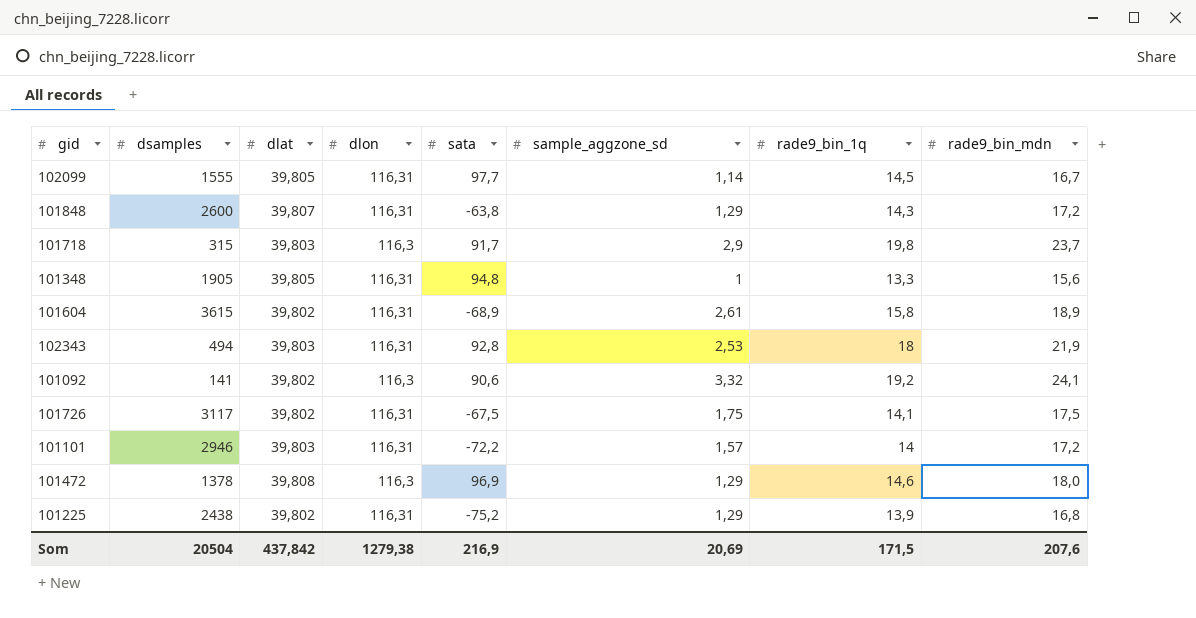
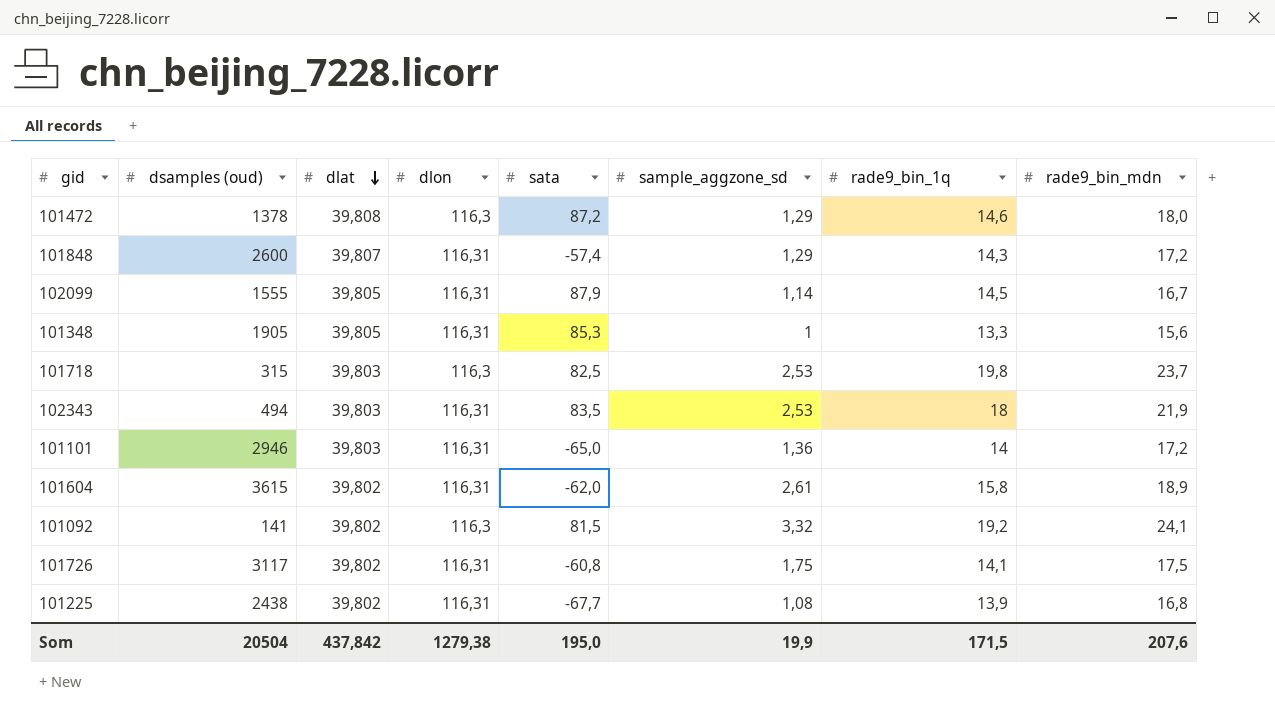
row order: none -> dlat descending
column name: dsamples -> dsamples (oud)
101472 | sata: 96,9 -> 87,2
101848 | sata: -63,8 -> -57,4
102099 | sata: 97,7 -> 87,9
101348 | sata: 94,8 -> 85,3
101718 | sata: 91,7 -> 82,5
101718 | sample_aggzone_sd: 2,9 -> 2,53
102343 | sata: 92,8 -> 83,5
101101 | sata: -72,2 -> -65,0
101101 | sample_aggzone_sd: 1,57 -> 1,36
101604 | sata: -68,9 -> -62,0
101092 | sata: 90,6 -> 81,5
101726 | sata: -67,5 -> -60,8
101225 | sata: -75,2 -> -67,7
101225 | sample_aggzone_sd: 1,29 -> 1,08
Som | sata: 216,9 -> 195,0
Som | sample_aggzone_sd: 20,69 -> 19,9

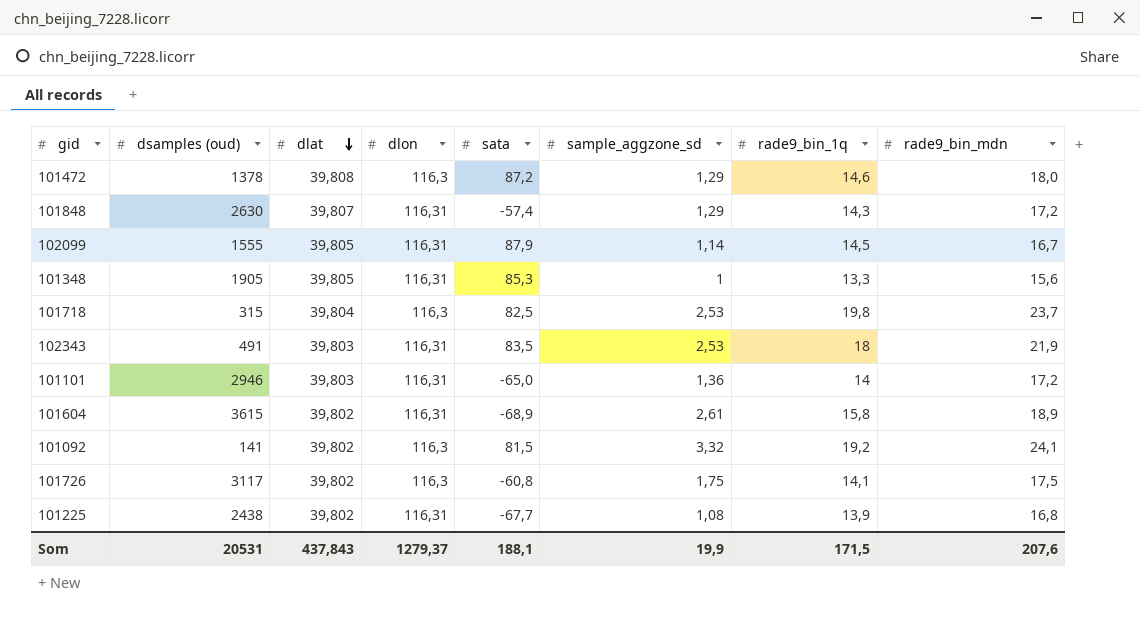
101848 | dsamples (oud): 2600 -> 2630
101718 | dlat: 39,803 -> 39,804
102343 | dsamples (oud): 494 -> 491
101604 | sata: -62,0 -> -68,9
101726 | dlon: 116,31 -> 116,3
Som | dsamples (oud): 20504 -> 20531
Som | dlat: 437,842 -> 437,843
Som | dlon: 1279,38 -> 1279,37
Som | sata: 195,0 -> 188,1

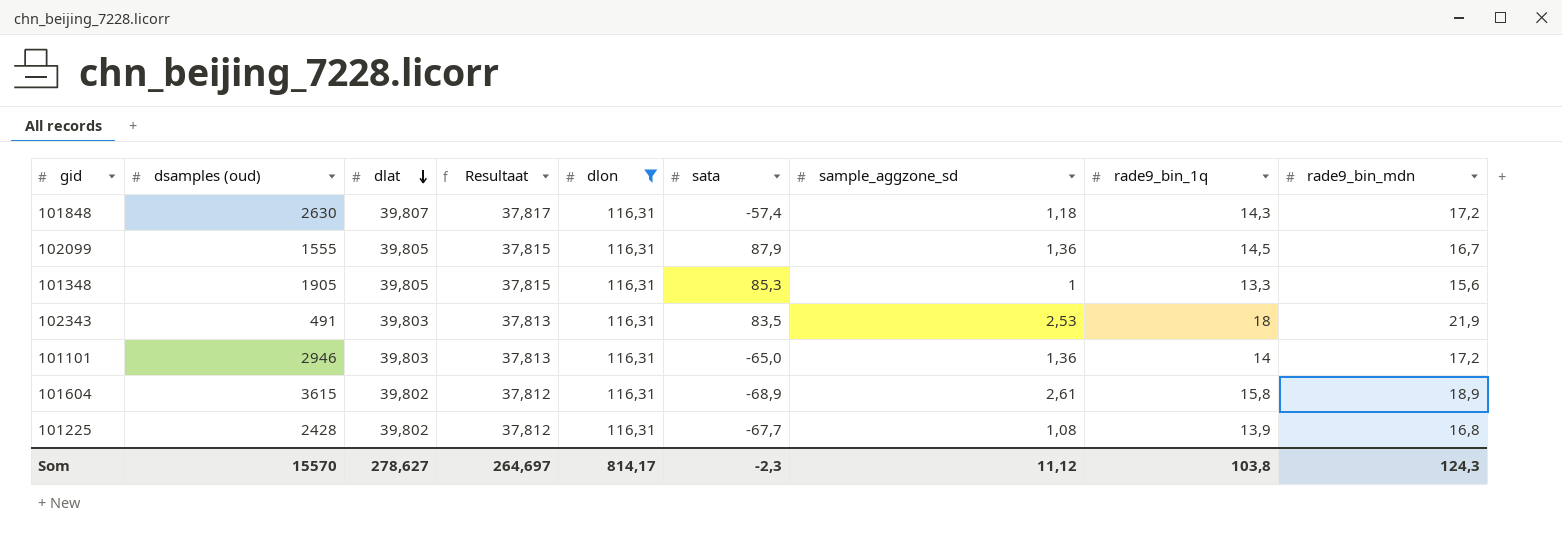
filter: none -> dlon = 116,31
column Resultaat | formula: none -> [dlat] * 0,95
101848 | sample_aggzone_sd: 1,29 -> 1,18
102099 | sample_aggzone_sd: 1,14 -> 1,36
101225 | dsamples (oud): 2438 -> 2428
Som | dsamples (oud): 20531 -> 15570
Som | dlat: 437,843 -> 278,627
Som | dlon: 1279,37 -> 814,17
Som | sata: 188,1 -> -2,3
Som | sample_aggzone_sd: 19,9 -> 11,12
Som | rade9_bin_1q: 171,5 -> 103,8
Som | rade9_bin_mdn: 207,6 -> 124,3

